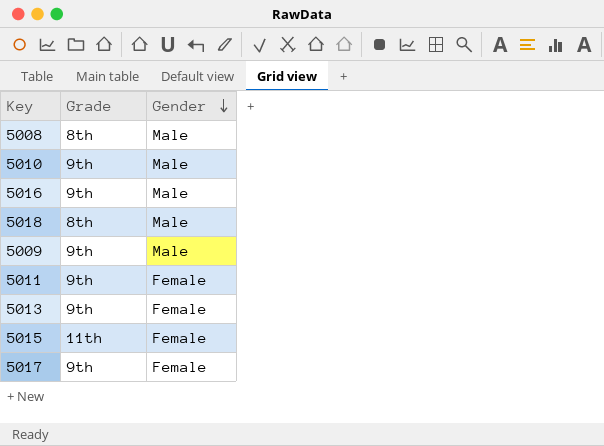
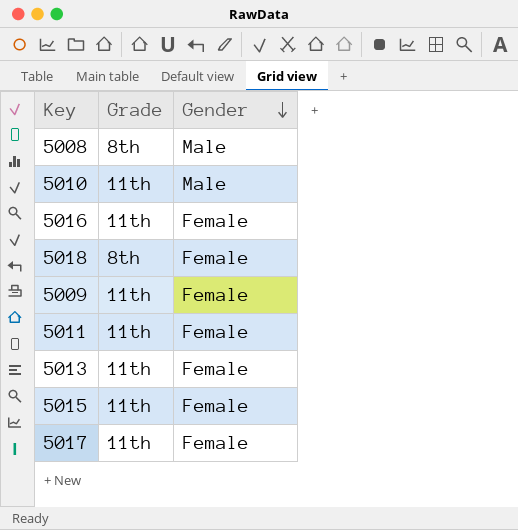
5010 | Grade: 9th -> 11th
5016 | Grade: 9th -> 11th
5016 | Gender: Male -> Female
5018 | Gender: Male -> Female
5009 | Grade: 9th -> 11th
5009 | Gender: Male -> Female
5011 | Grade: 9th -> 11th
5013 | Grade: 9th -> 11th
5017 | Grade: 9th -> 11th

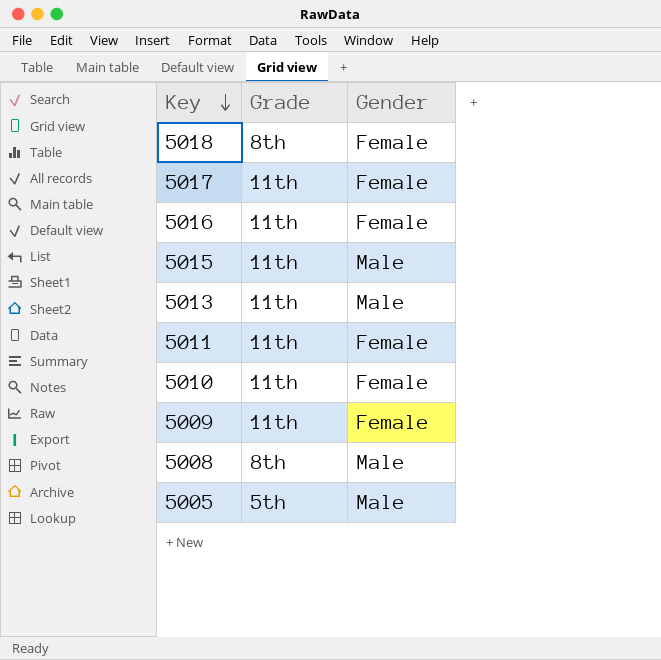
row order: Gender descending -> Key descending
5015 | Gender: Female -> Male
5013 | Gender: Female -> Male
5010 | Gender: Male -> Female
row 5005: none -> 5th | Male

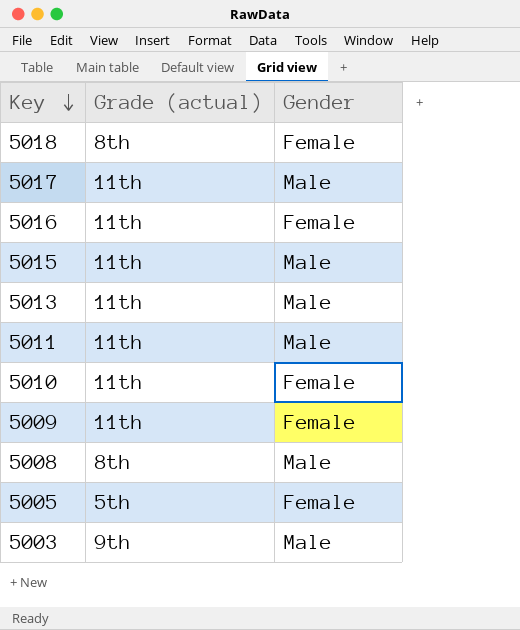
column name: Grade -> Grade (actual)
5017 | Gender: Female -> Male
5011 | Gender: Female -> Male
5005 | Gender: Male -> Female
row 5003: none -> 9th | Male

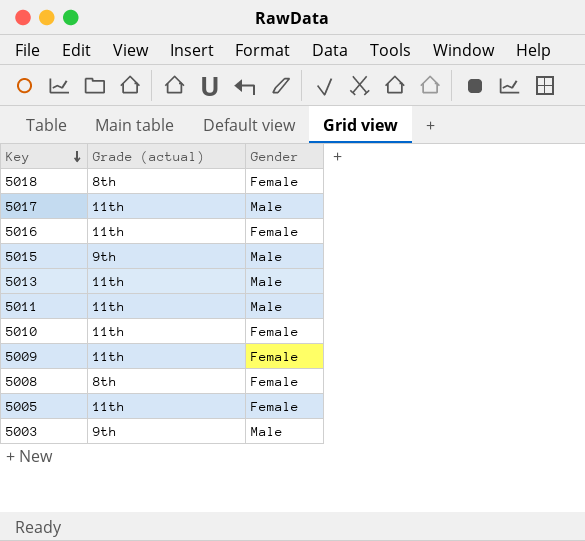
5015 | Grade (actual): 11th -> 9th
5008 | Gender: Male -> Female
5005 | Grade (actual): 5th -> 11th

